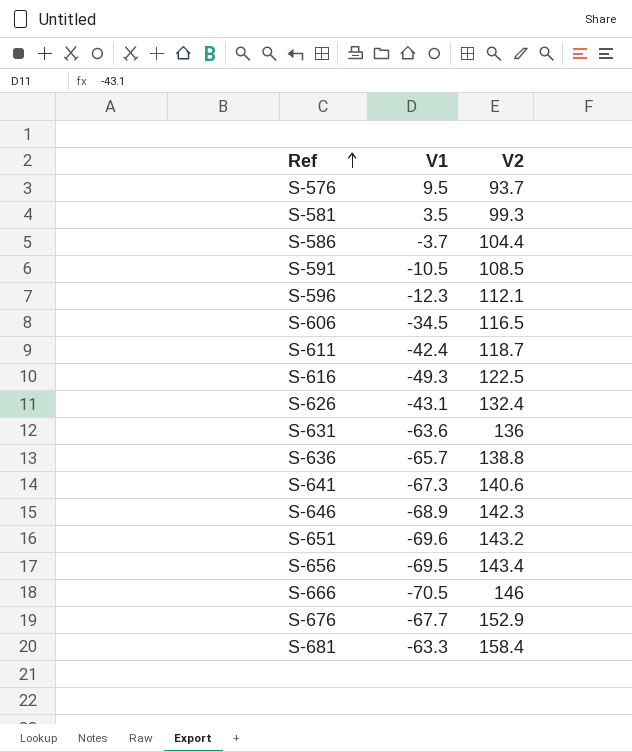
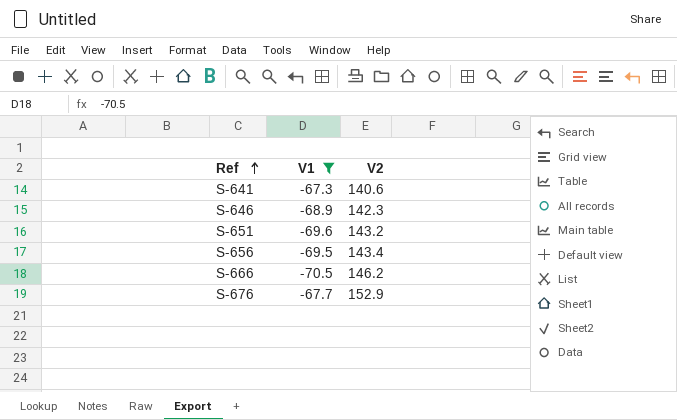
filter: none -> V1 <= -67.3
S-666 | V2: 146 -> 146.2

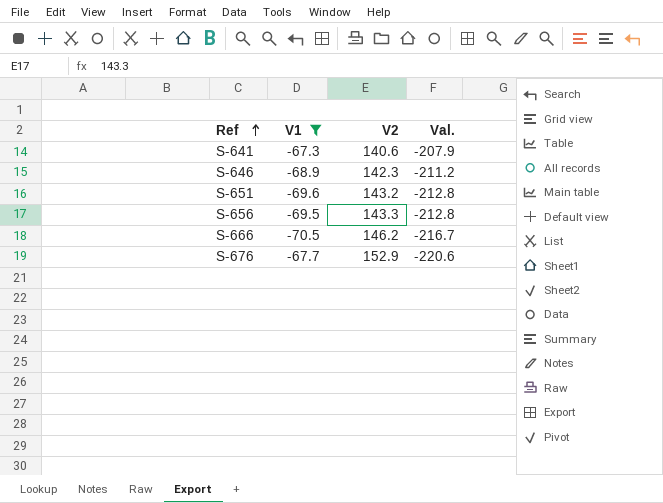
column Val. | formula: none -> [V1] - [V2]
S-656 | V2: 143.4 -> 143.3

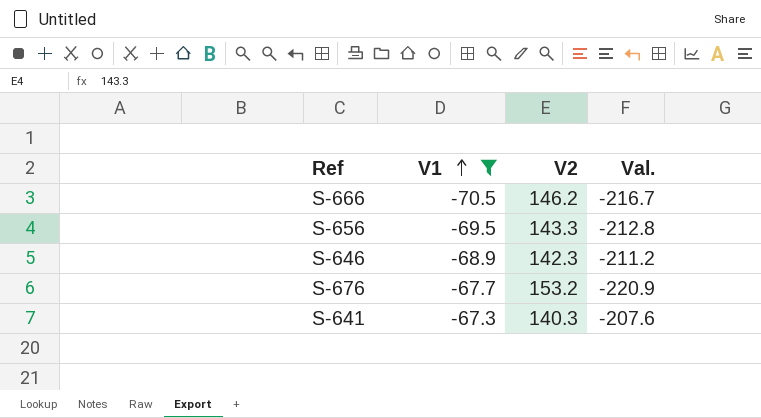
row order: Ref ascending -> V1 ascending
row S-651: -69.6 | 143.2 | -212.8 -> none
S-676 | V2: 152.9 -> 153.2
S-676 | Val.: -220.6 -> -220.9
S-641 | V2: 140.6 -> 140.3
S-641 | Val.: -207.9 -> -207.6

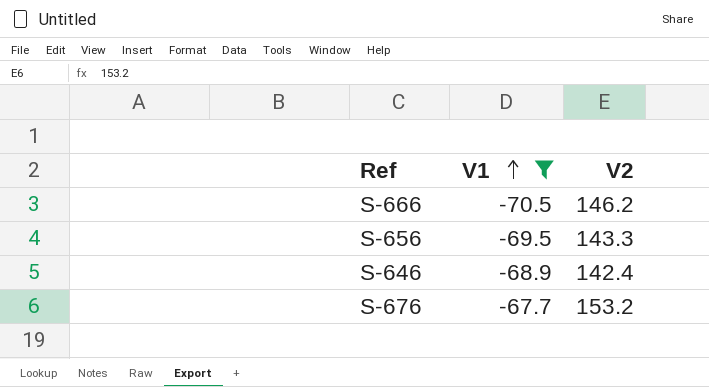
column Val. | formula: [V1] - [V2] -> none
row S-641: -67.3 | 140.3 | -207.6 -> none
S-646 | V2: 142.3 -> 142.4

